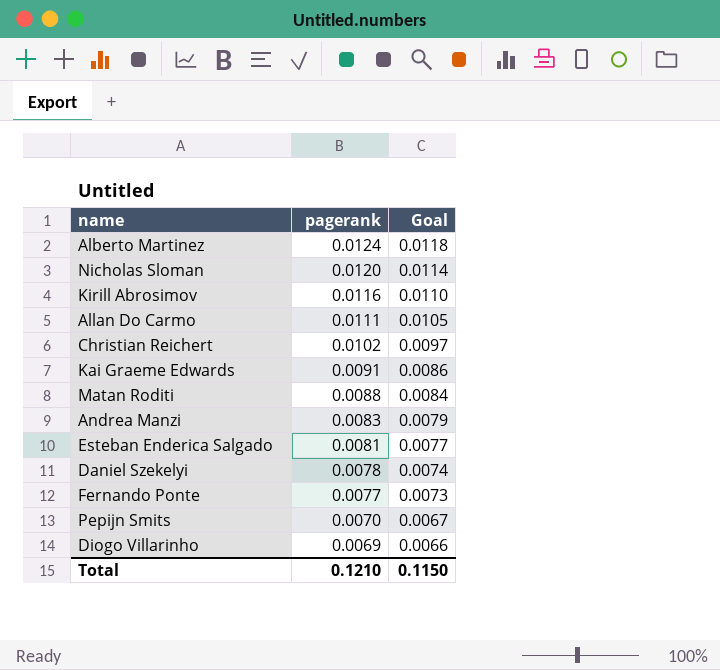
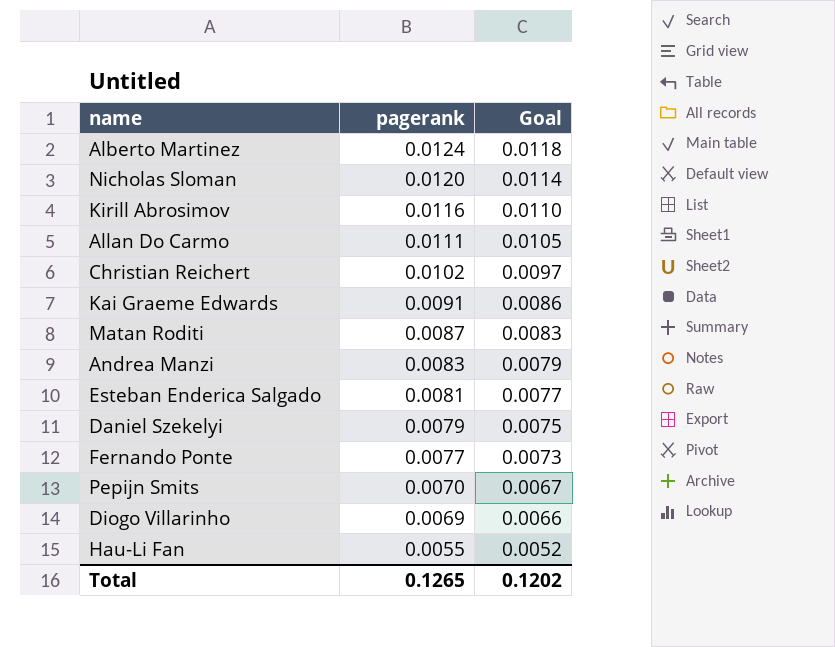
Matan Roditi | pagerank: 0.0088 -> 0.0087
Matan Roditi | Goal: 0.0084 -> 0.0083
Daniel Szekelyi | pagerank: 0.0078 -> 0.0079
Daniel Szekelyi | Goal: 0.0074 -> 0.0075
row Hau-Li Fan: none -> 0.0055 | 0.0052
Total | pagerank: 0.1210 -> 0.1265
Total | Goal: 0.1150 -> 0.1202

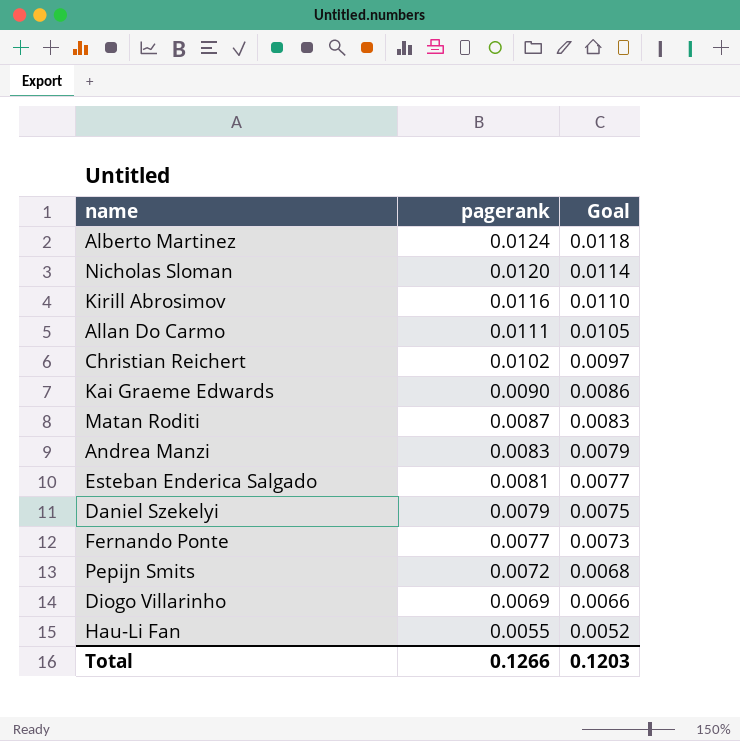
Kai Graeme Edwards | pagerank: 0.0091 -> 0.0090
Pepijn Smits | pagerank: 0.0070 -> 0.0072
Pepijn Smits | Goal: 0.0067 -> 0.0068
Total | pagerank: 0.1265 -> 0.1266
Total | Goal: 0.1202 -> 0.1203

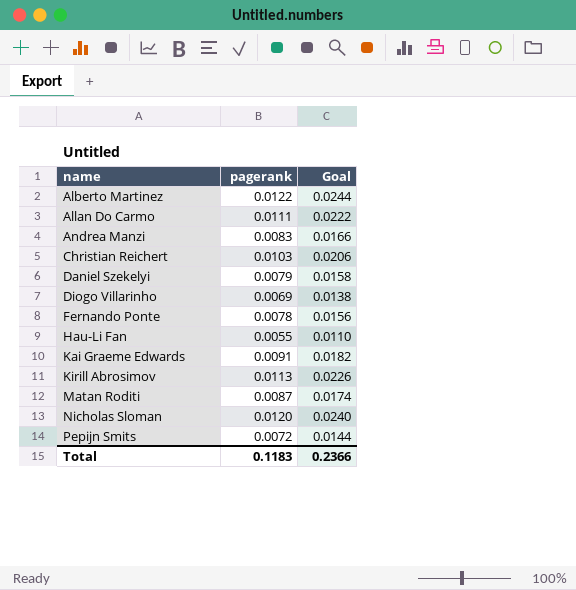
row order: pagerank descending -> name ascending
column Goal | formula: [pagerank] * 0.95 -> [pagerank] * 2
row Esteban Enderica Salgado: 0.0081 | 0.0077 -> none
Alberto Martinez | pagerank: 0.0124 -> 0.0122
Christian Reichert | pagerank: 0.0102 -> 0.0103
Fernando Ponte | pagerank: 0.0077 -> 0.0078
Kai Graeme Edwards | pagerank: 0.0090 -> 0.0091
Kirill Abrosimov | pagerank: 0.0116 -> 0.0113
Total | pagerank: 0.1266 -> 0.1183
Total | Goal: 0.1203 -> 0.2366

